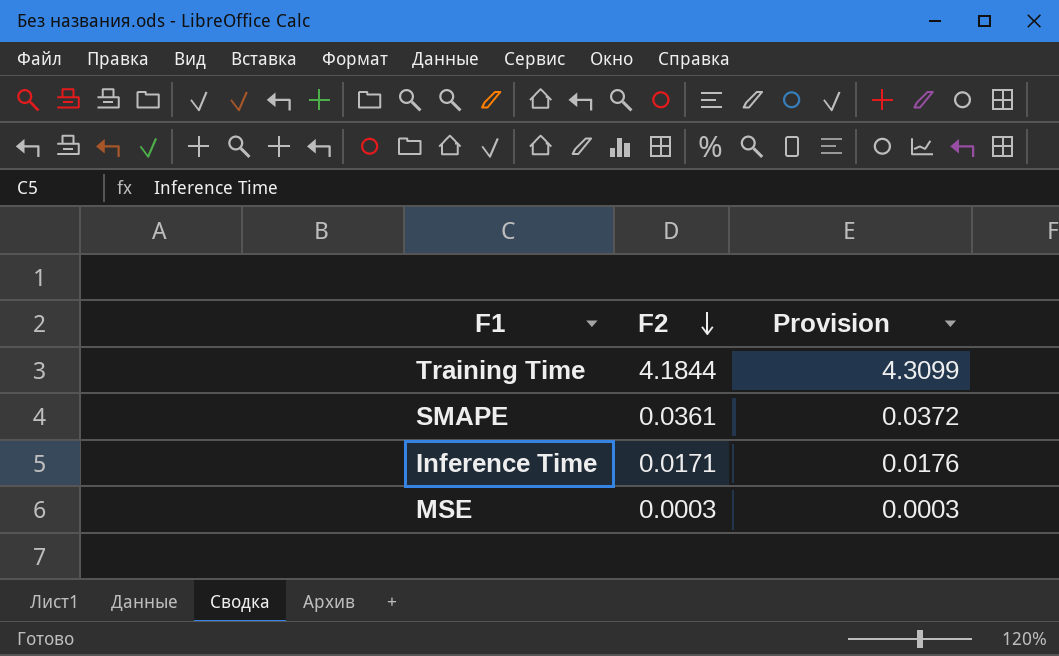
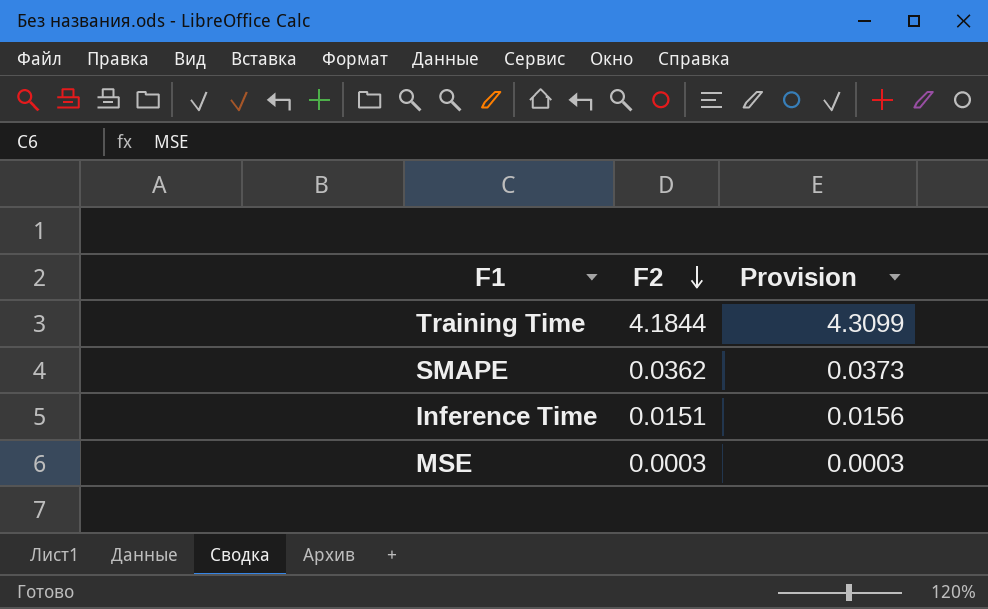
SMAPE | F2: 0.0361 -> 0.0362
SMAPE | Provision: 0.0372 -> 0.0373
Inference Time | F2: 0.0171 -> 0.0151
Inference Time | Provision: 0.0176 -> 0.0156

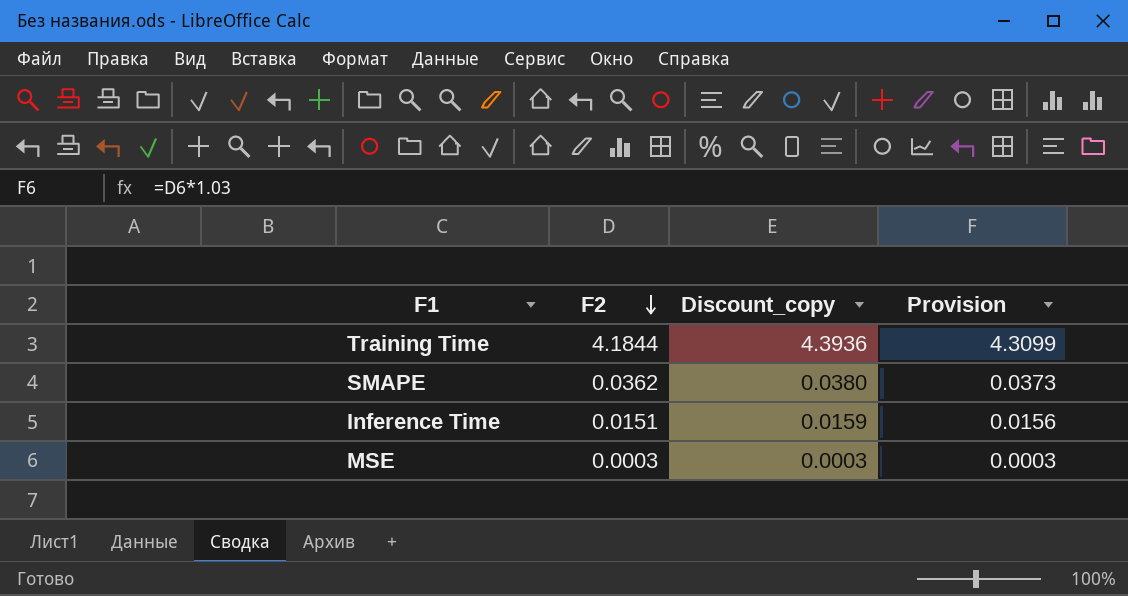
column Discount_copy | formula: none -> [F2] * 1.05

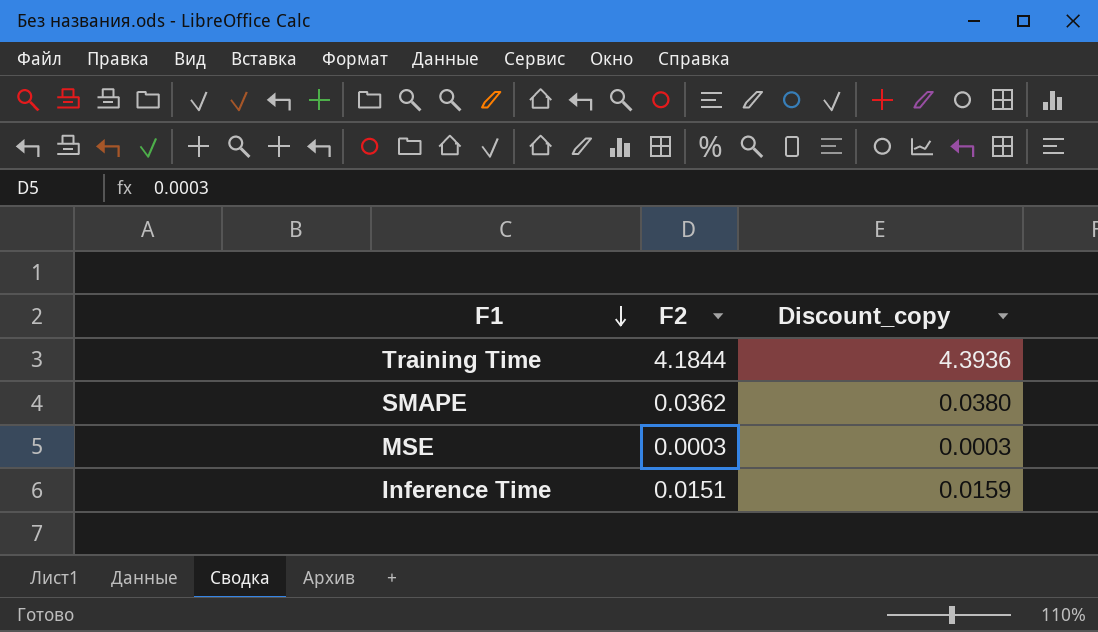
row order: F2 descending -> F1 descending
column Provision | formula: [F2] * 1.03 -> none

